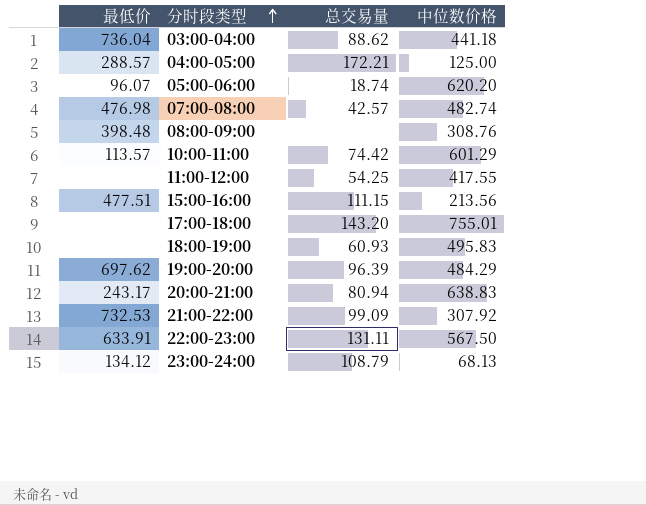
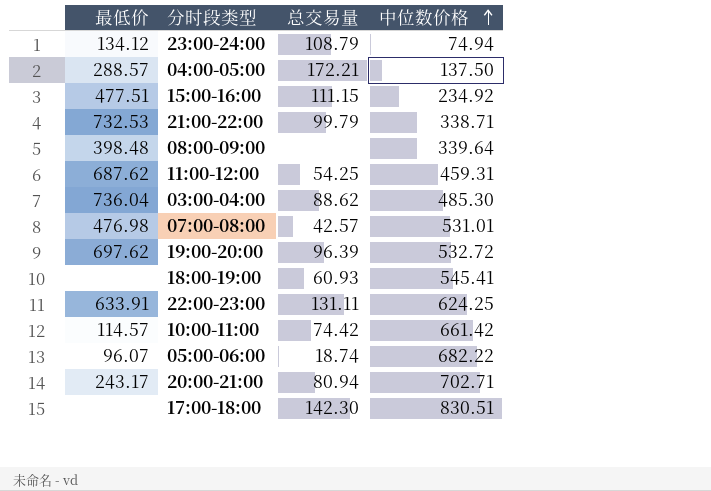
row order: 分时段类型 ascending -> 中位数价格 ascending
23:00-24:00 | 中位数价格: 68.13 -> 74.94
04:00-05:00 | 中位数价格: 125.00 -> 137.50
15:00-16:00 | 中位数价格: 213.56 -> 234.92
21:00-22:00 | 总交易量: 99.09 -> 99.79
21:00-22:00 | 中位数价格: 307.92 -> 338.71
08:00-09:00 | 中位数价格: 308.76 -> 339.64
11:00-12:00 | 最低价: none -> 687.62
11:00-12:00 | 中位数价格: 417.55 -> 459.31
03:00-04:00 | 中位数价格: 441.18 -> 485.30
07:00-08:00 | 中位数价格: 482.74 -> 531.01
19:00-20:00 | 中位数价格: 484.29 -> 532.72
18:00-19:00 | 中位数价格: 495.83 -> 545.41
22:00-23:00 | 中位数价格: 567.50 -> 624.25
10:00-11:00 | 最低价: 113.57 -> 114.57
10:00-11:00 | 中位数价格: 601.29 -> 661.42
05:00-06:00 | 中位数价格: 620.20 -> 682.22
20:00-21:00 | 中位数价格: 638.83 -> 702.71
17:00-18:00 | 总交易量: 143.20 -> 142.30
17:00-18:00 | 中位数价格: 755.01 -> 830.51

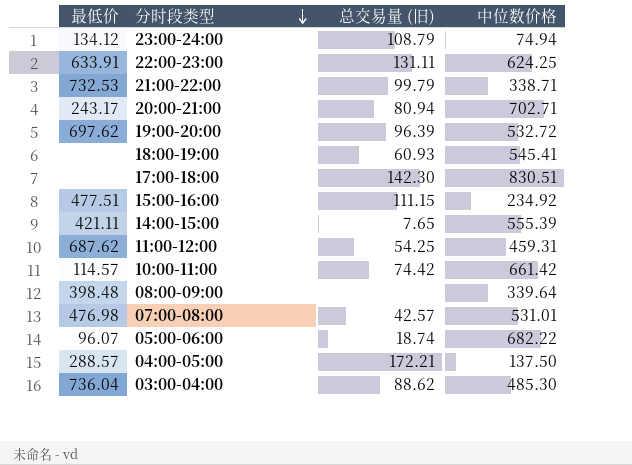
row order: 中位数价格 ascending -> 分时段类型 descending
column name: 总交易量 -> 总交易量 (旧)
row 14:00-15:00: none -> 421.11 | 7.65 | 555.39

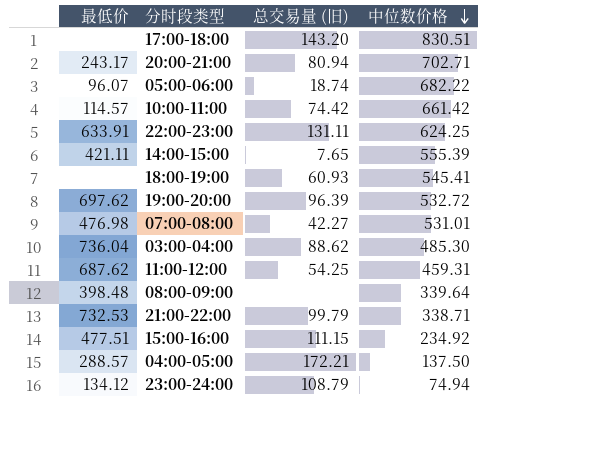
row order: 分时段类型 descending -> 中位数价格 descending
17:00-18:00 | 总交易量 (旧): 142.30 -> 143.20
07:00-08:00 | 总交易量 (旧): 42.57 -> 42.27

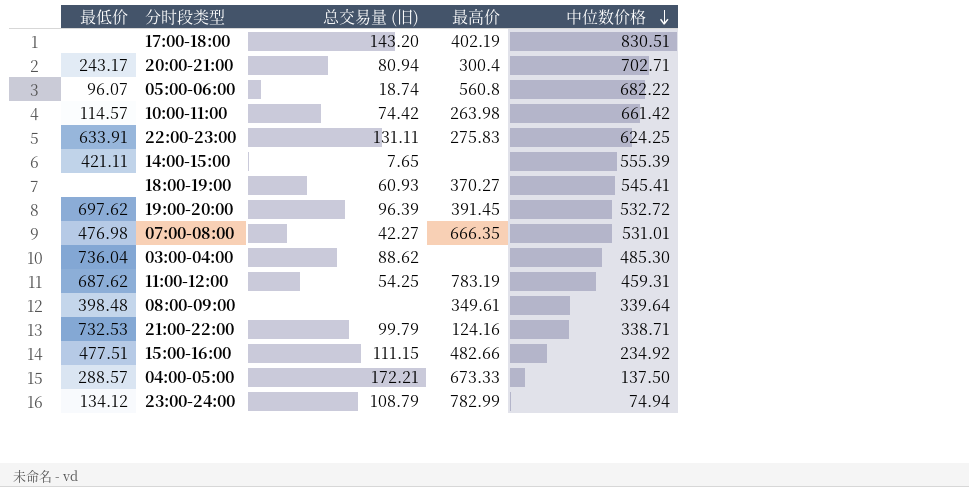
column 最高价 | position: none -> 4

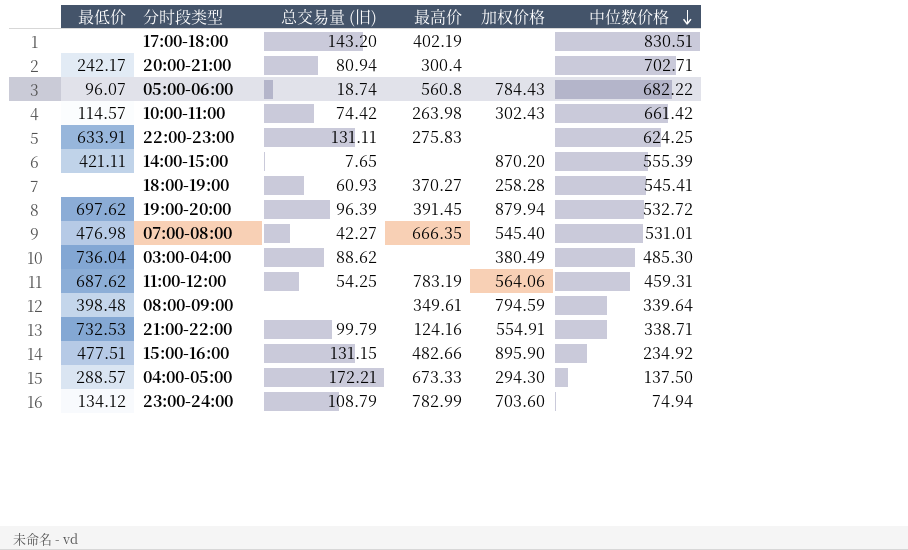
column 加权价格 | position: none -> 5
20:00-21:00 | 最低价: 243.17 -> 242.17
15:00-16:00 | 总交易量 (旧): 111.15 -> 131.15

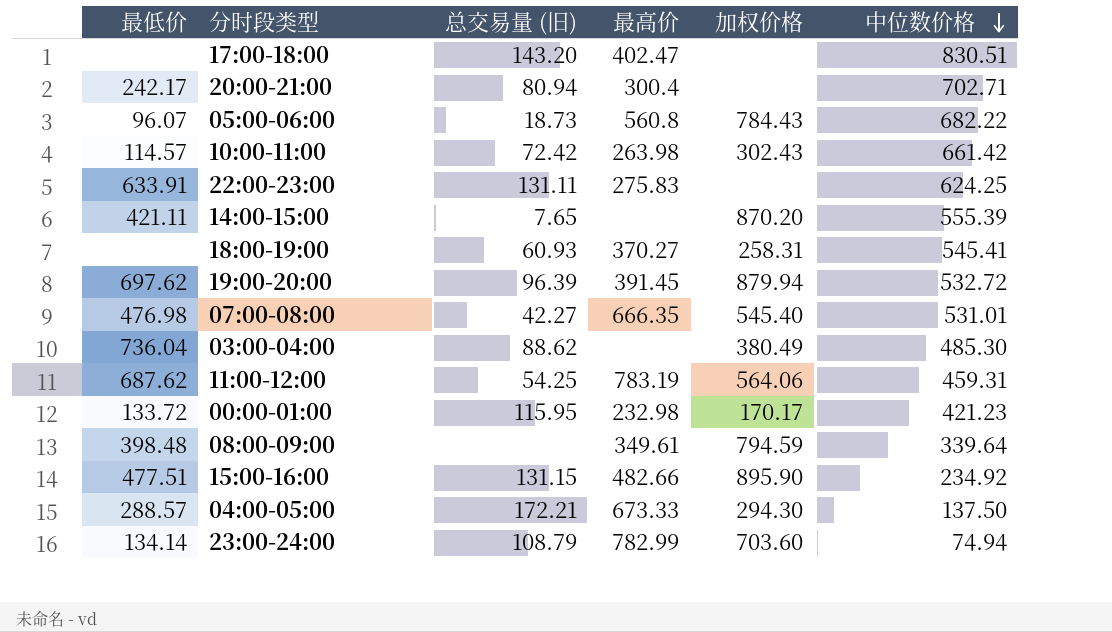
row 21:00-22:00: 732.53 | 99.79 | 124.16 | 554.91 | 338.71 -> none
17:00-18:00 | 最高价: 402.19 -> 402.47
05:00-06:00 | 总交易量 (旧): 18.74 -> 18.73
10:00-11:00 | 总交易量 (旧): 74.42 -> 72.42
18:00-19:00 | 加权价格: 258.28 -> 258.31
row 00:00-01:00: none -> 133.72 | 115.95 | 232.98 | 170.17 | 421.23
23:00-24:00 | 最低价: 134.12 -> 134.14

